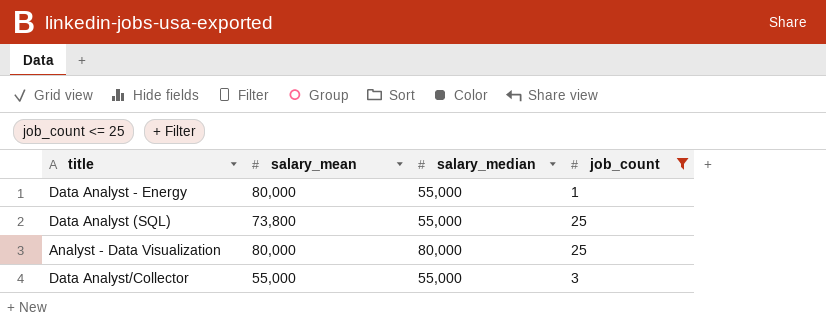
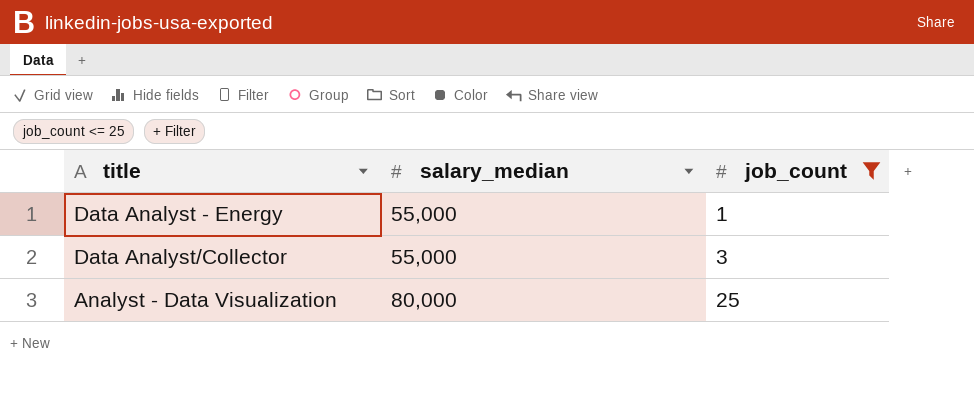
row order: none -> salary_median ascending
column salary_mean | position: 2 -> none
row Data Analyst (SQL): 73,800 | 55,000 | 25 -> none

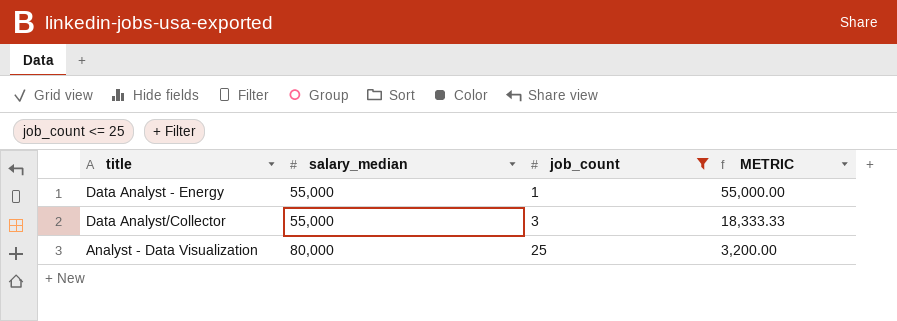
column METRIC | formula: none -> [salary_median] / [job_count]

